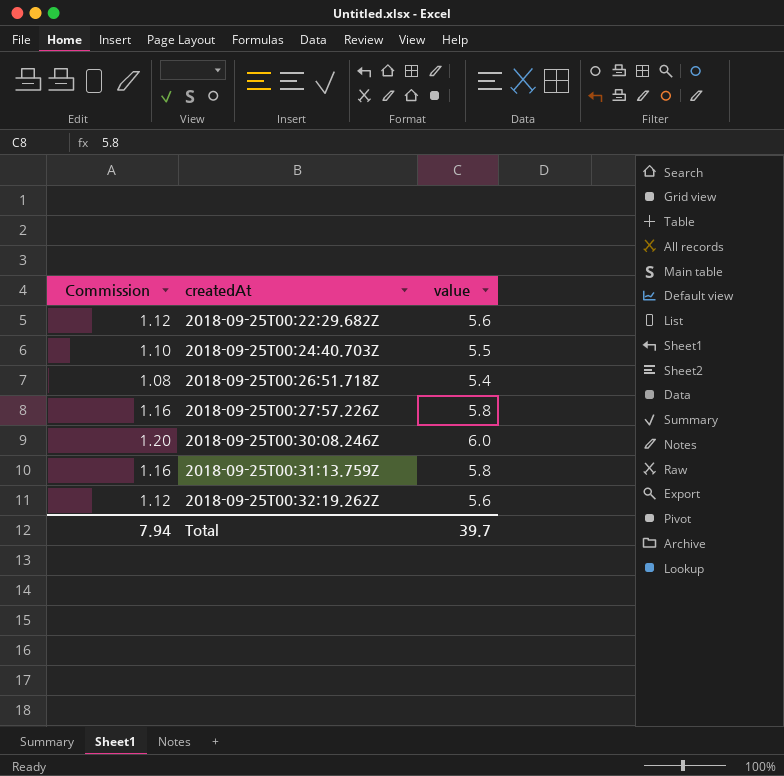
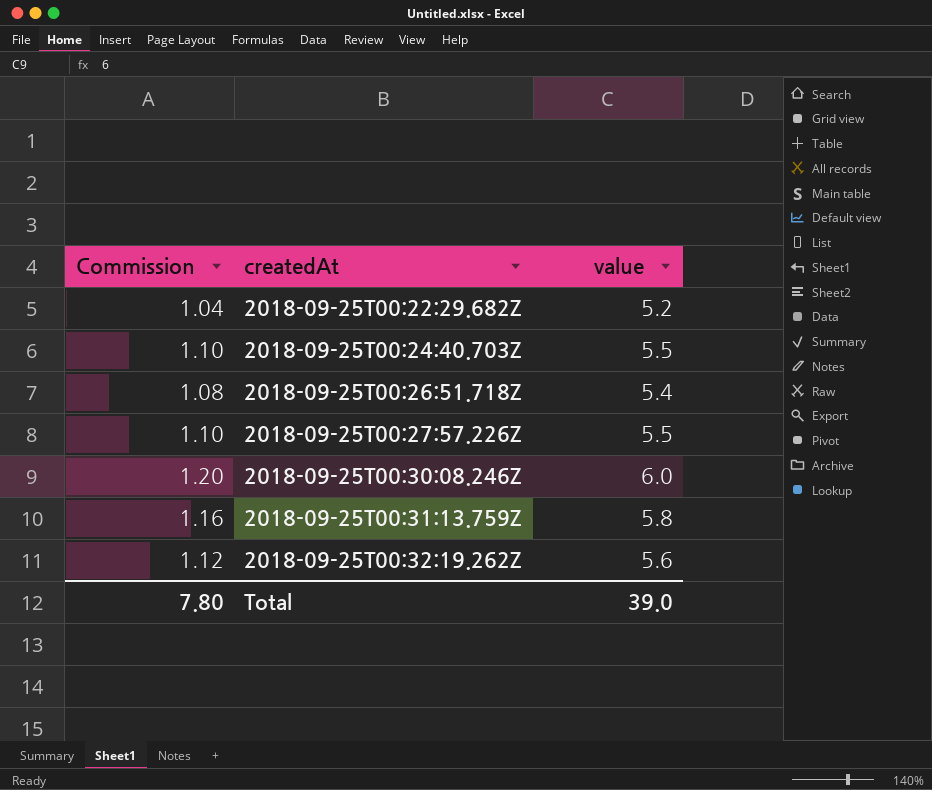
2018-09-25T00:22:29.682Z | Commission: 1.12 -> 1.04
2018-09-25T00:22:29.682Z | value: 5.6 -> 5.2
2018-09-25T00:27:57.226Z | Commission: 1.16 -> 1.10
2018-09-25T00:27:57.226Z | value: 5.8 -> 5.5
Total | Commission: 7.94 -> 7.80
Total | value: 39.7 -> 39.0

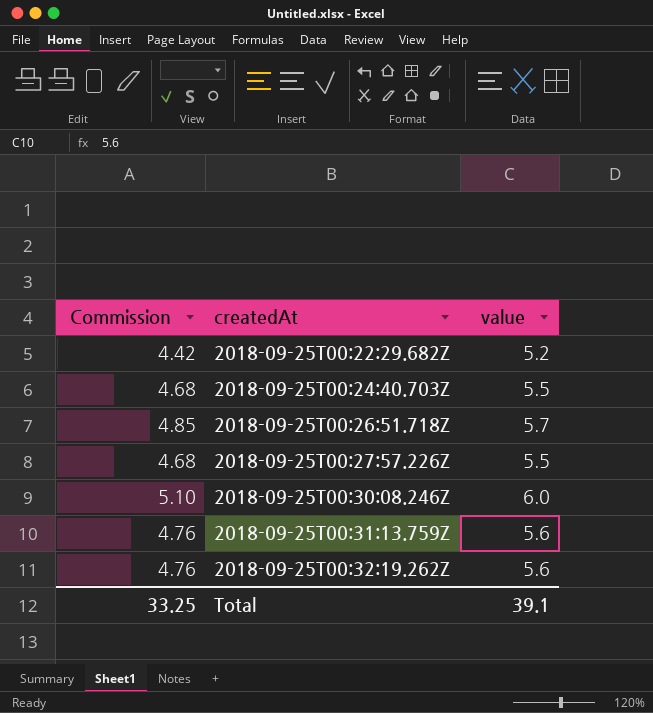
column Commission | formula: [value] * 0.2 -> [value] * 0.85
2018-09-25T00:26:51.718Z | value: 5.4 -> 5.7
2018-09-25T00:31:13.759Z | value: 5.8 -> 5.6
Total | Commission: 7.80 -> 33.25
Total | value: 39.0 -> 39.1

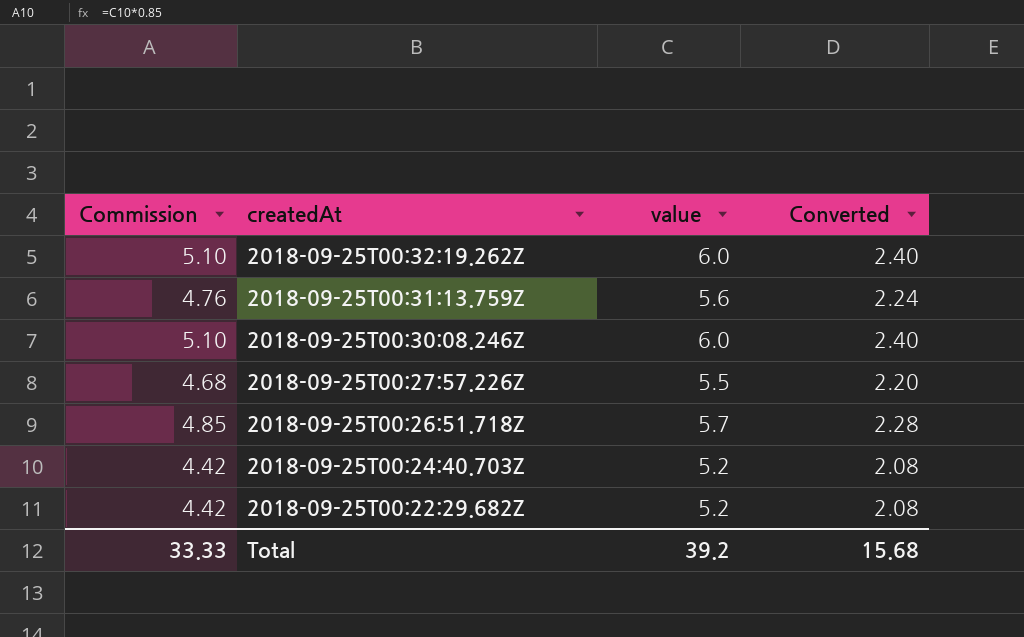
row order: createdAt ascending -> createdAt descending
column Converted | formula: none -> [value] * 0.4
2018-09-25T00:32:19.262Z | Commission: 4.76 -> 5.10
2018-09-25T00:32:19.262Z | value: 5.6 -> 6.0
2018-09-25T00:24:40.703Z | Commission: 4.68 -> 4.42
2018-09-25T00:24:40.703Z | value: 5.5 -> 5.2
Total | Commission: 33.25 -> 33.33
Total | value: 39.1 -> 39.2

